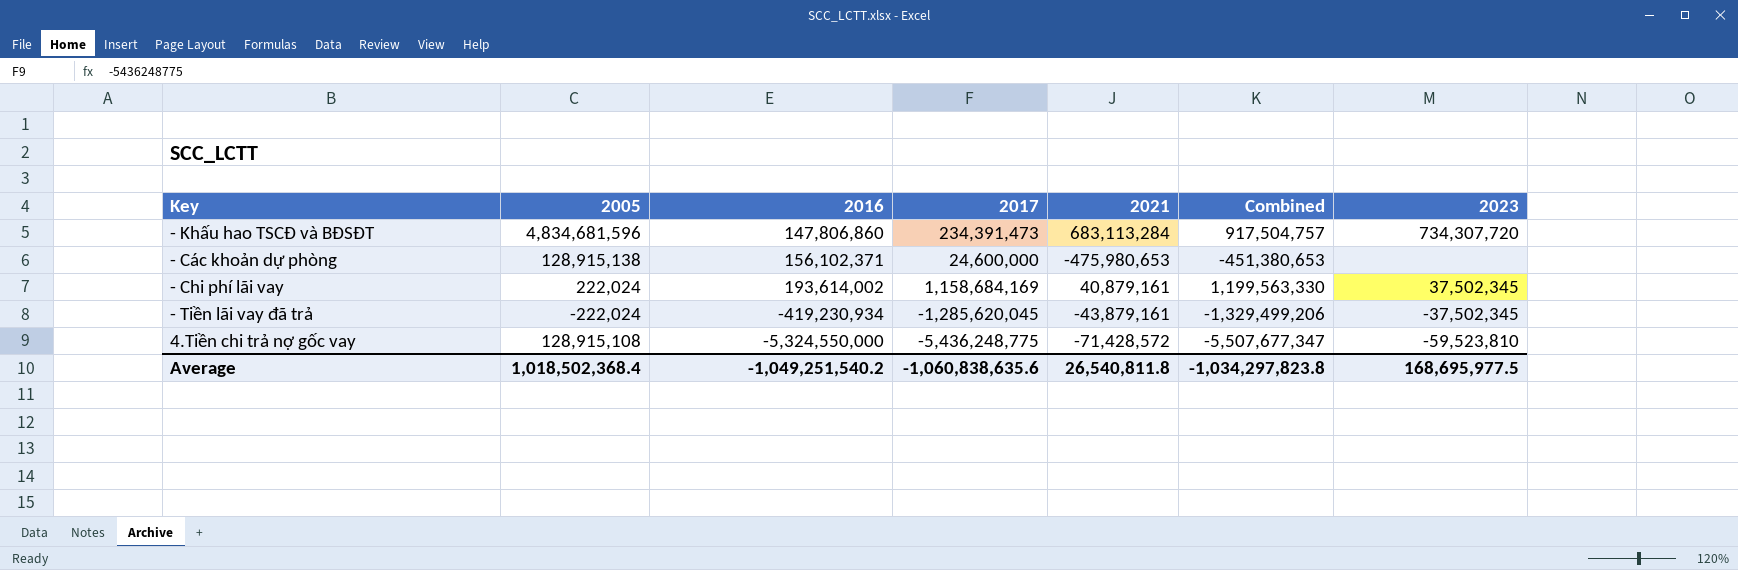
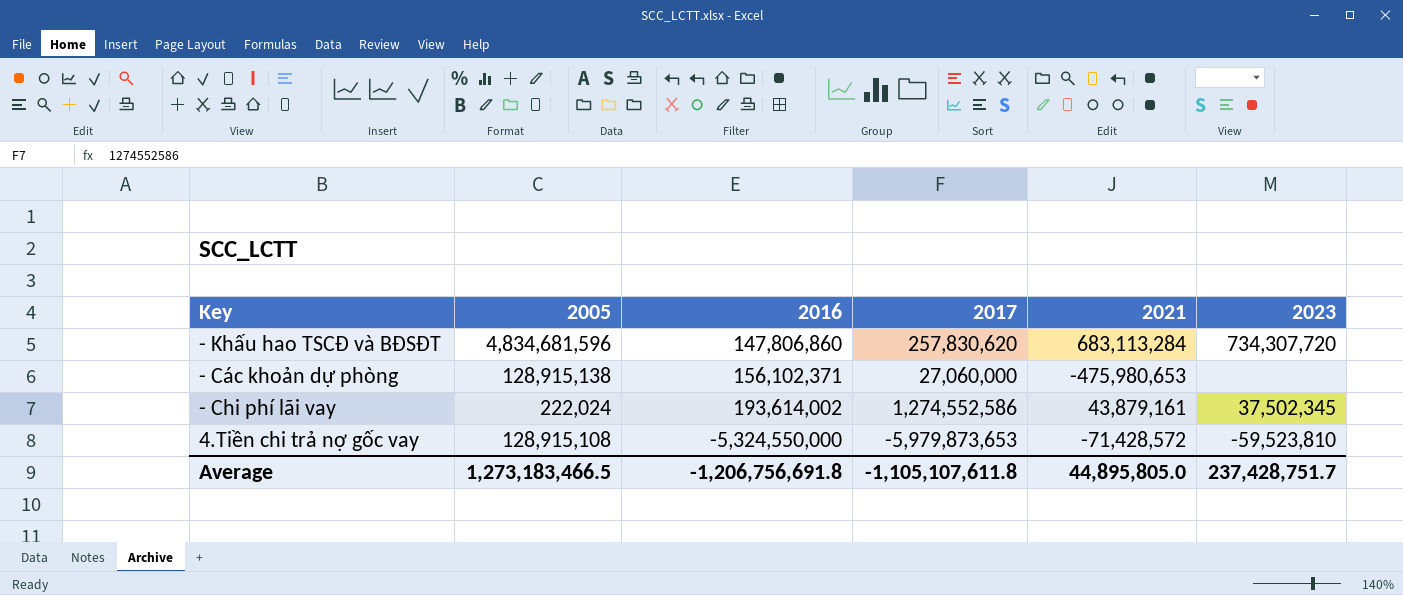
column Combined | formula: [2017] + [2021] -> none
row - Tiền lãi vay đã trả: -222,024 | -419,230,934 | -1,285,620,045 | -43,879,161 | -1,329,499,206 | -37,502,345 -> none
- Khấu hao TSCĐ và BĐSĐT | 2017: 234,391,473 -> 257,830,620
- Các khoản dự phòng | 2017: 24,600,000 -> 27,060,000
- Chi phí lãi vay | 2017: 1,158,684,169 -> 1,274,552,586
- Chi phí lãi vay | 2021: 40,879,161 -> 43,879,161
4.Tiền chi trả nợ gốc vay | 2017: -5,436,248,775 -> -5,979,873,653
Average | 2005: 1,018,502,368.4 -> 1,273,183,466.5
Average | 2016: -1,049,251,540.2 -> -1,206,756,691.8
Average | 2017: -1,060,838,635.6 -> -1,105,107,611.8
Average | 2021: 26,540,811.8 -> 44,895,805.0
Average | 2023: 168,695,977.5 -> 237,428,751.7

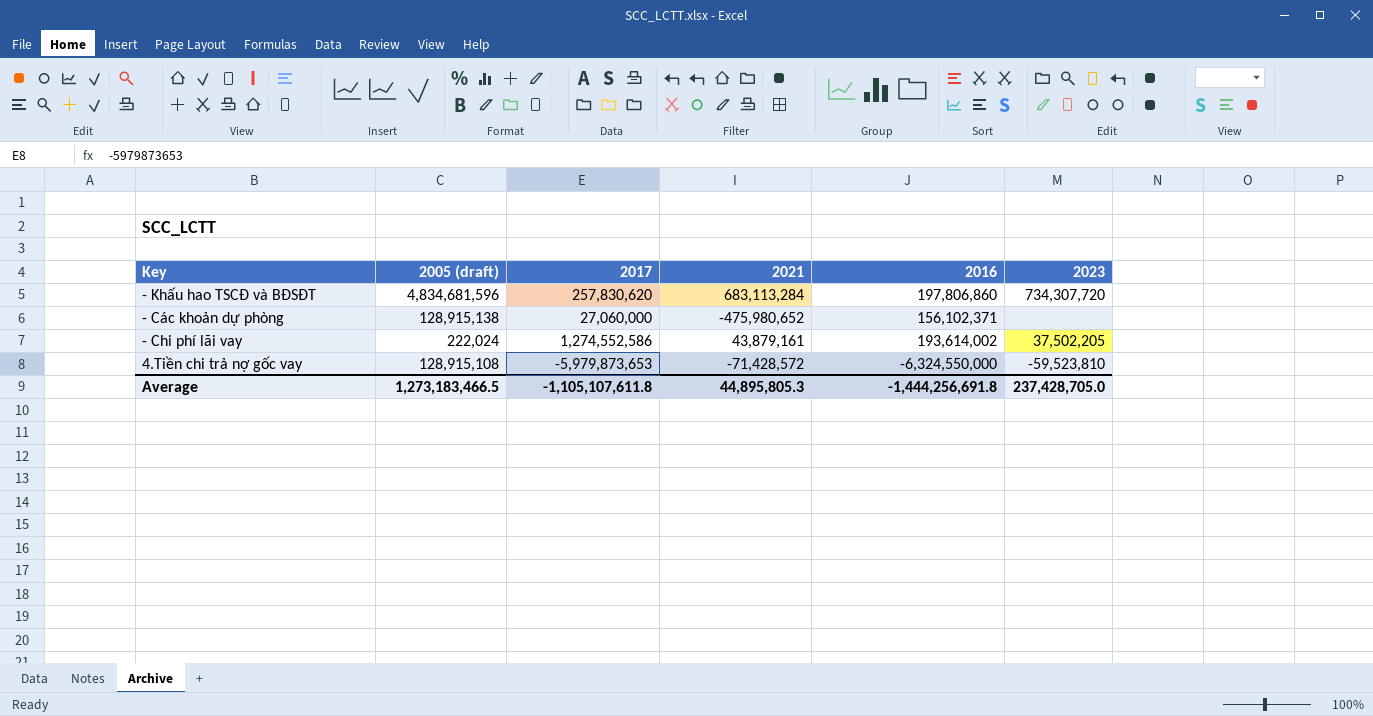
column name: 2005 -> 2005 (draft)
column 2016 | position: 3 -> 5
- Khấu hao TSCĐ và BĐSĐT | 2016: 147,806,860 -> 197,806,860
- Các khoản dự phòng | 2021: -475,980,653 -> -475,980,652
- Chi phí lãi vay | 2023: 37,502,345 -> 37,502,205
4.Tiền chi trả nợ gốc vay | 2016: -5,324,550,000 -> -6,324,550,000
Average | 2021: 44,895,805.0 -> 44,895,805.3
Average | 2016: -1,206,756,691.8 -> -1,444,256,691.8
Average | 2023: 237,428,751.7 -> 237,428,705.0

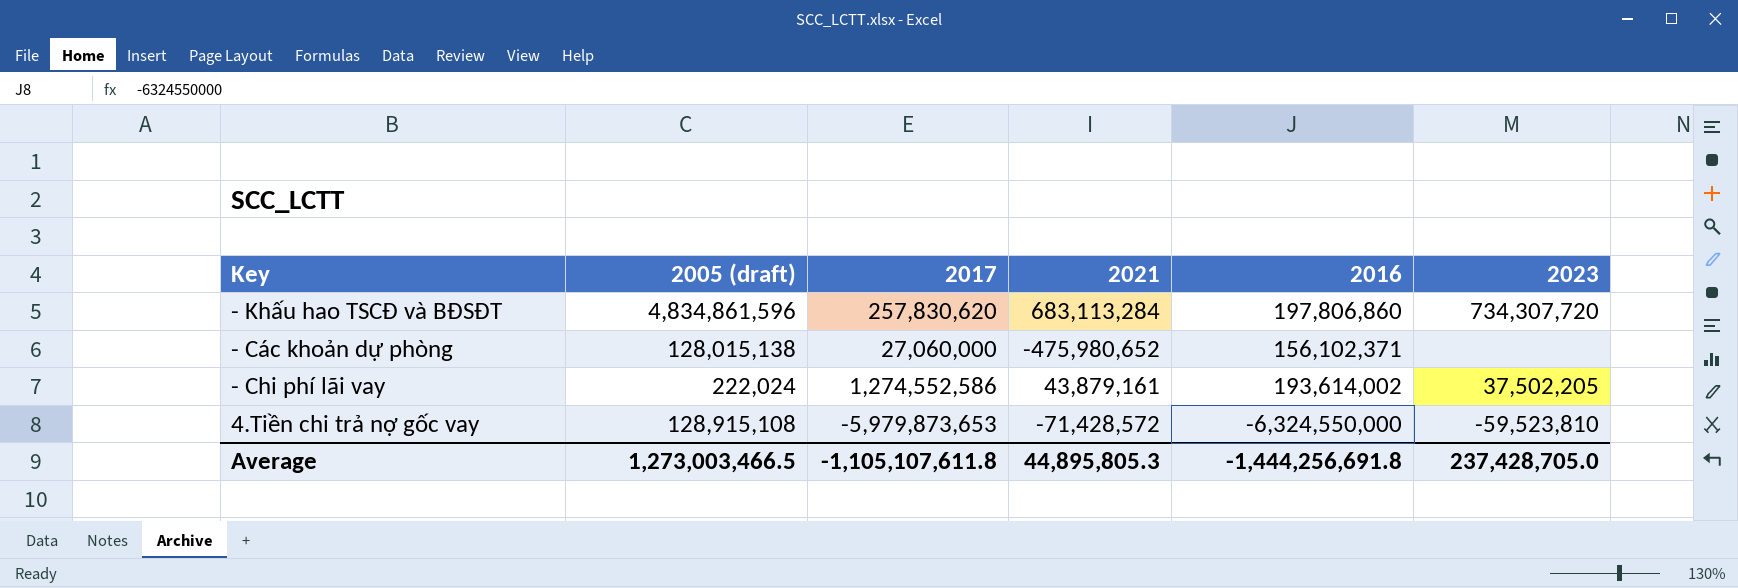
- Khấu hao TSCĐ và BĐSĐT | 2005 (draft): 4,834,681,596 -> 4,834,861,596
- Các khoản dự phòng | 2005 (draft): 128,915,138 -> 128,015,138
Average | 2005 (draft): 1,273,183,466.5 -> 1,273,003,466.5

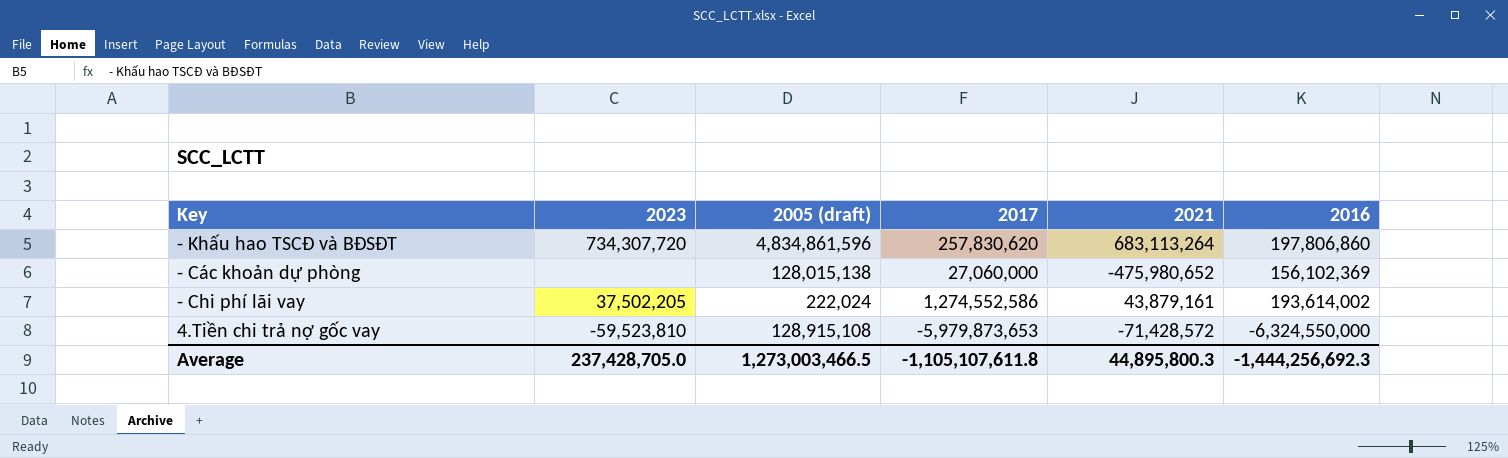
column 2023 | position: 6 -> 2
- Khấu hao TSCĐ và BĐSĐT | 2021: 683,113,284 -> 683,113,264
- Các khoản dự phòng | 2016: 156,102,371 -> 156,102,369
Average | 2021: 44,895,805.3 -> 44,895,800.3
Average | 2016: -1,444,256,691.8 -> -1,444,256,692.3

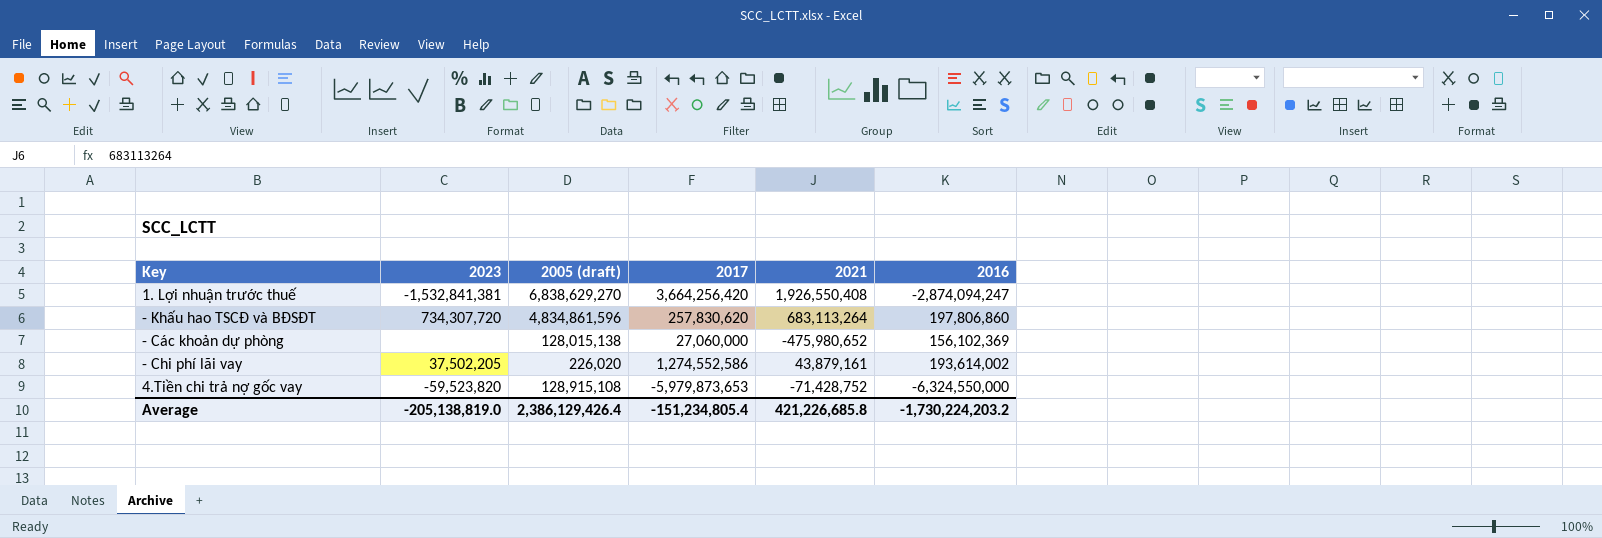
row 1. Lợi nhuận trước thuế: none -> -1,532,841,381 | 6,838,629,270 | 3,664,256,420 | 1,926,550,408 | -2,874,094,247
- Chi phí lãi vay | 2005 (draft): 222,024 -> 226,020
4.Tiền chi trả nợ gốc vay | 2023: -59,523,810 -> -59,523,820
4.Tiền chi trả nợ gốc vay | 2021: -71,428,572 -> -71,428,752
Average | 2023: 237,428,705.0 -> -205,138,819.0
Average | 2005 (draft): 1,273,003,466.5 -> 2,386,129,426.4
Average | 2017: -1,105,107,611.8 -> -151,234,805.4
Average | 2021: 44,895,800.3 -> 421,226,685.8
Average | 2016: -1,444,256,692.3 -> -1,730,224,203.2

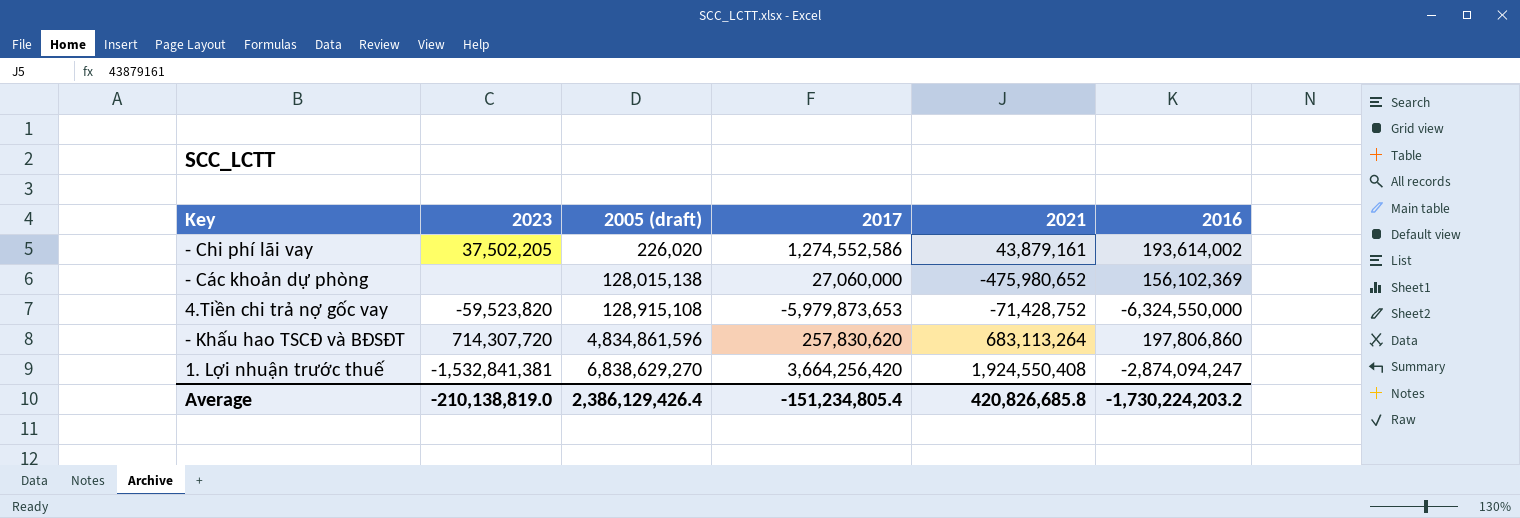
row order: none -> 2005 (draft) ascending
- Khấu hao TSCĐ và BĐSĐT | 2023: 734,307,720 -> 714,307,720
1. Lợi nhuận trước thuế | 2021: 1,926,550,408 -> 1,924,550,408
Average | 2023: -205,138,819.0 -> -210,138,819.0
Average | 2021: 421,226,685.8 -> 420,826,685.8

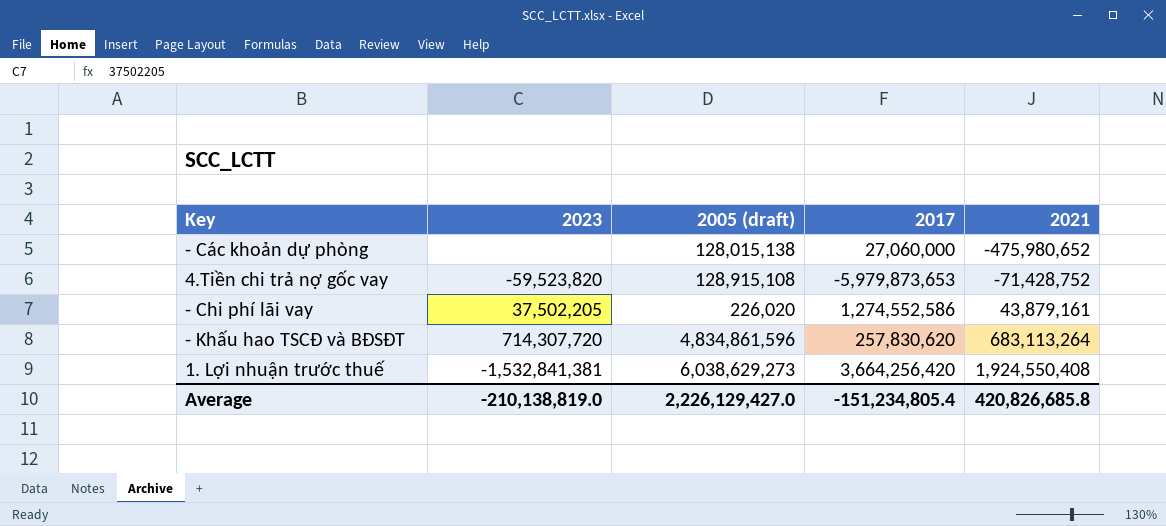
row order: 2005 (draft) ascending -> 2021 ascending
column 2016 | position: 6 -> none
1. Lợi nhuận trước thuế | 2005 (draft): 6,838,629,270 -> 6,038,629,273
Average | 2005 (draft): 2,386,129,426.4 -> 2,226,129,427.0

